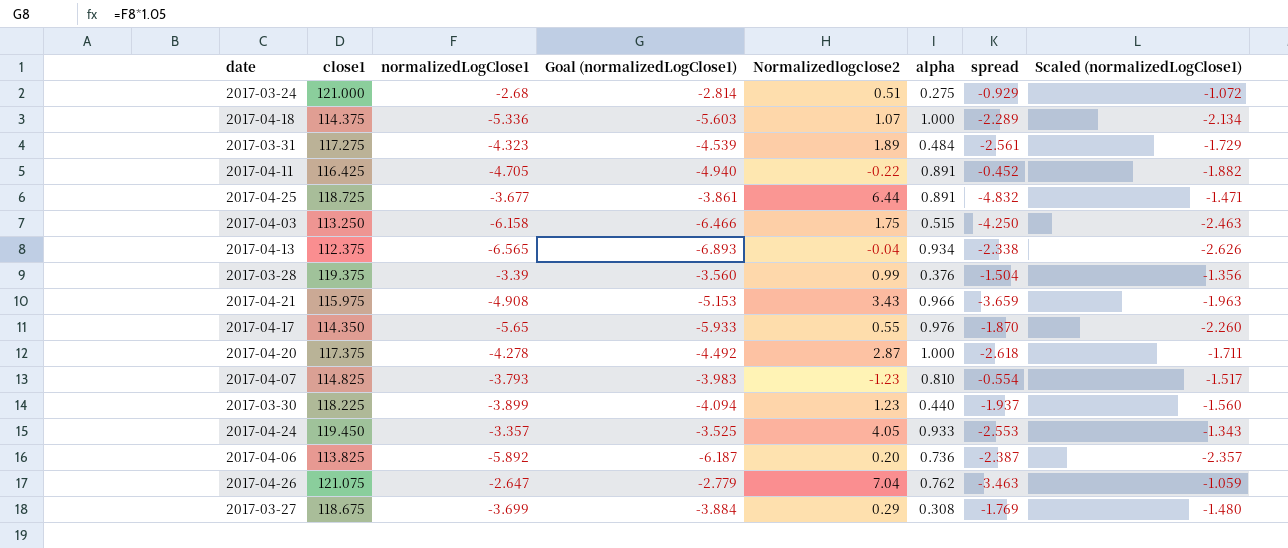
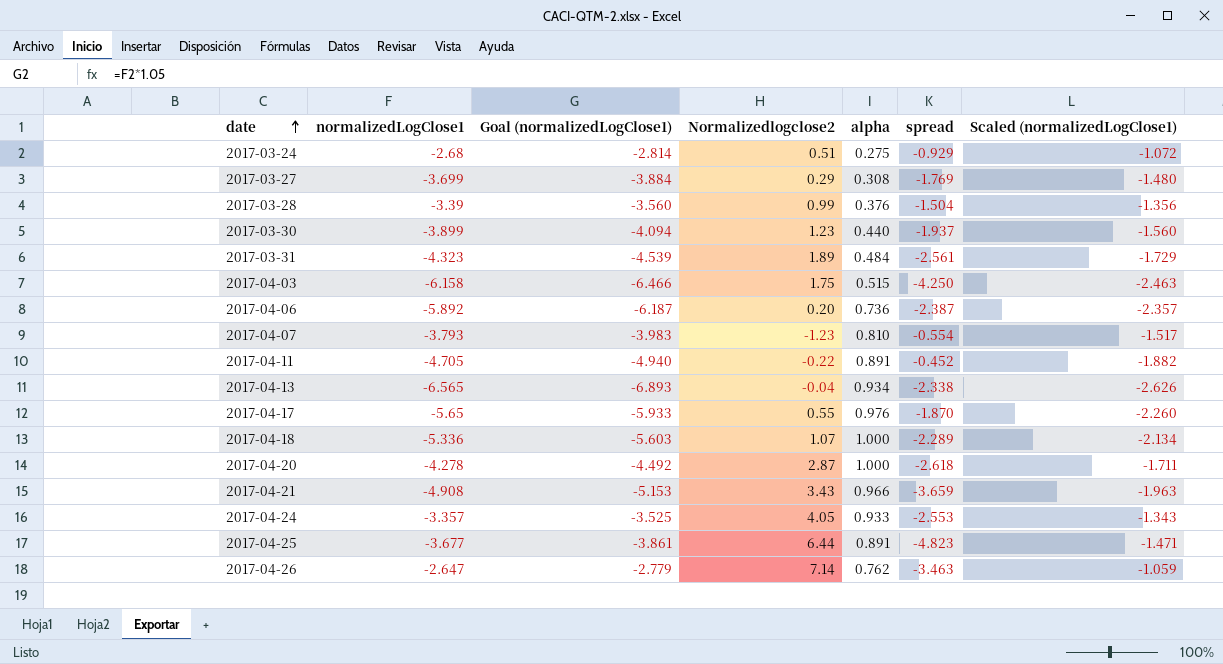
row order: none -> date ascending
column close1 | position: 2 -> none
2017-04-25 | spread: -4.832 -> -4.823
2017-04-26 | Normalizedlogclose2: 7.04 -> 7.14

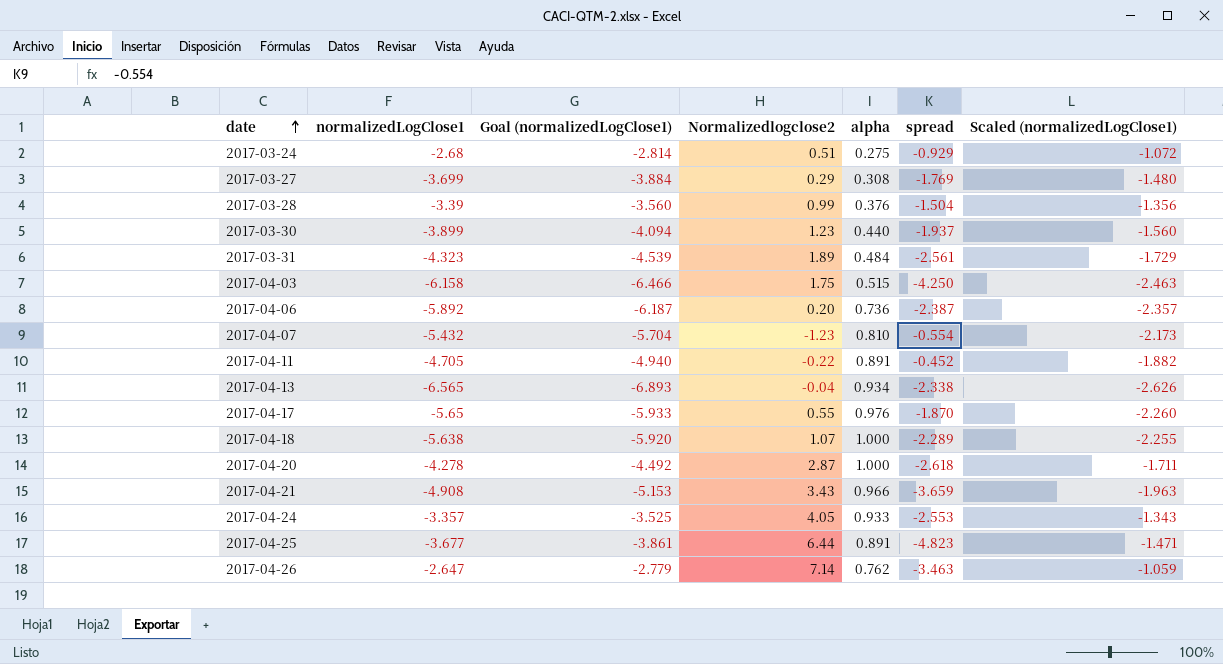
2017-04-07 | normalizedLogClose1: -3.793 -> -5.432
2017-04-07 | Goal (normalizedLogClose1): -3.983 -> -5.704
2017-04-07 | Scaled (normalizedLogClose1): -1.517 -> -2.173
2017-04-18 | normalizedLogClose1: -5.336 -> -5.638
2017-04-18 | Goal (normalizedLogClose1): -5.603 -> -5.920
2017-04-18 | Scaled (normalizedLogClose1): -2.134 -> -2.255

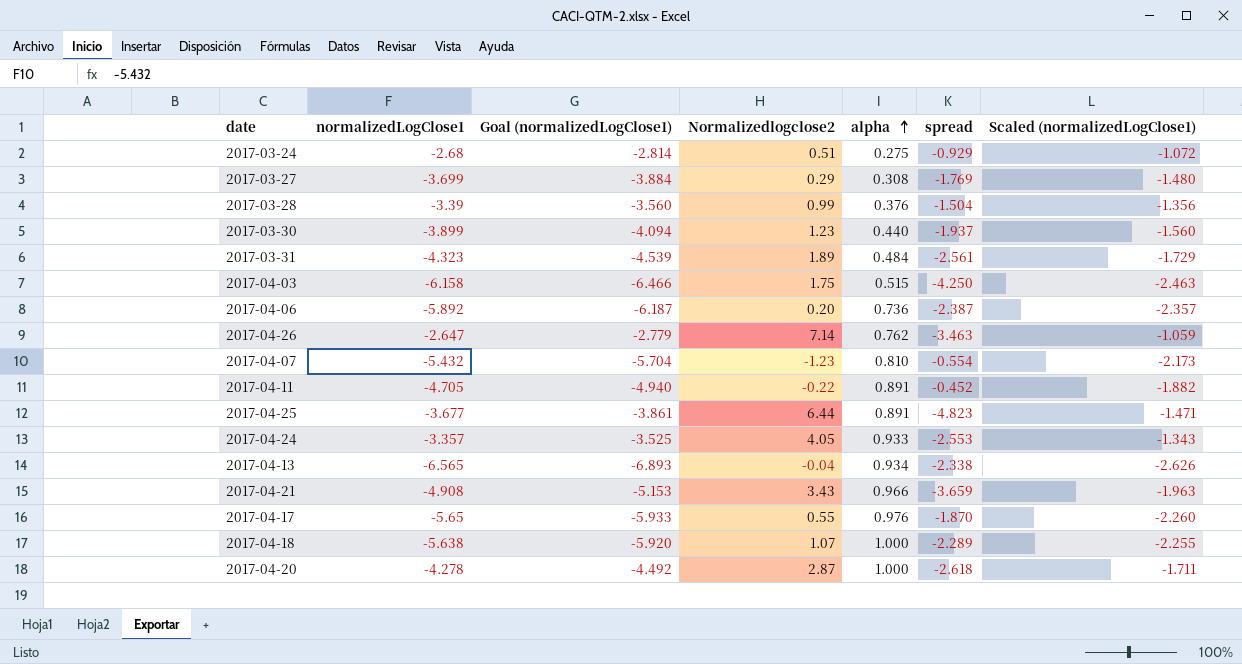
row order: date ascending -> alpha ascending

